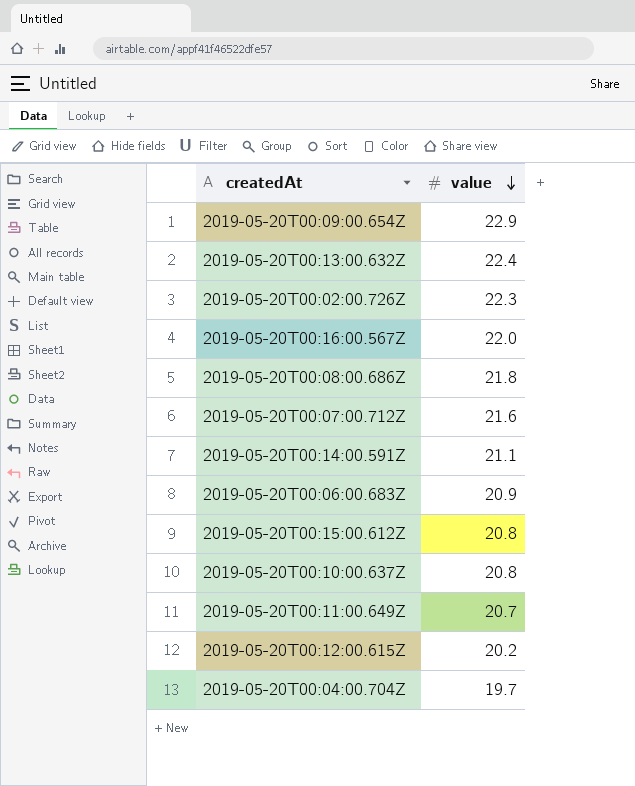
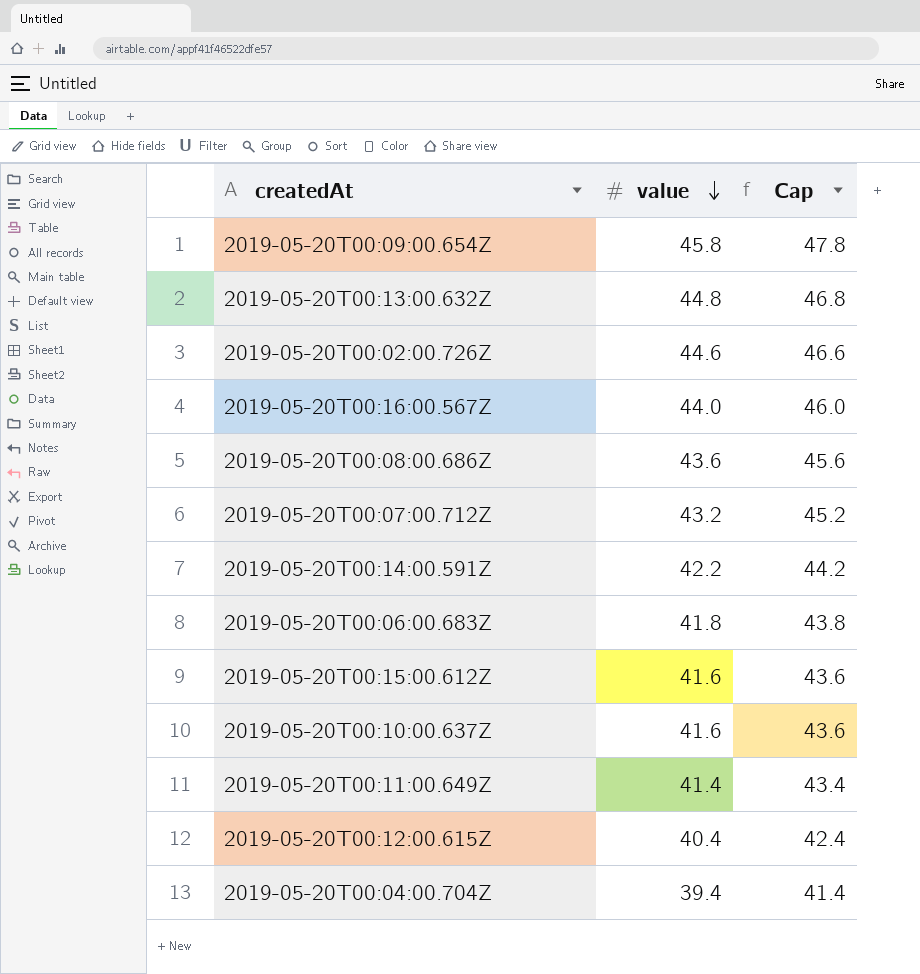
column Cap | formula: none -> [value] + 2
2019-05-20T00:09:00.654Z | value: 22.9 -> 45.8
2019-05-20T00:13:00.632Z | value: 22.4 -> 44.8
2019-05-20T00:02:00.726Z | value: 22.3 -> 44.6
2019-05-20T00:16:00.567Z | value: 22.0 -> 44.0
2019-05-20T00:08:00.686Z | value: 21.8 -> 43.6
2019-05-20T00:07:00.712Z | value: 21.6 -> 43.2
2019-05-20T00:14:00.591Z | value: 21.1 -> 42.2
2019-05-20T00:06:00.683Z | value: 20.9 -> 41.8
2019-05-20T00:15:00.612Z | value: 20.8 -> 41.6
2019-05-20T00:10:00.637Z | value: 20.8 -> 41.6
2019-05-20T00:11:00.649Z | value: 20.7 -> 41.4
2019-05-20T00:12:00.615Z | value: 20.2 -> 40.4
2019-05-20T00:04:00.704Z | value: 19.7 -> 39.4

